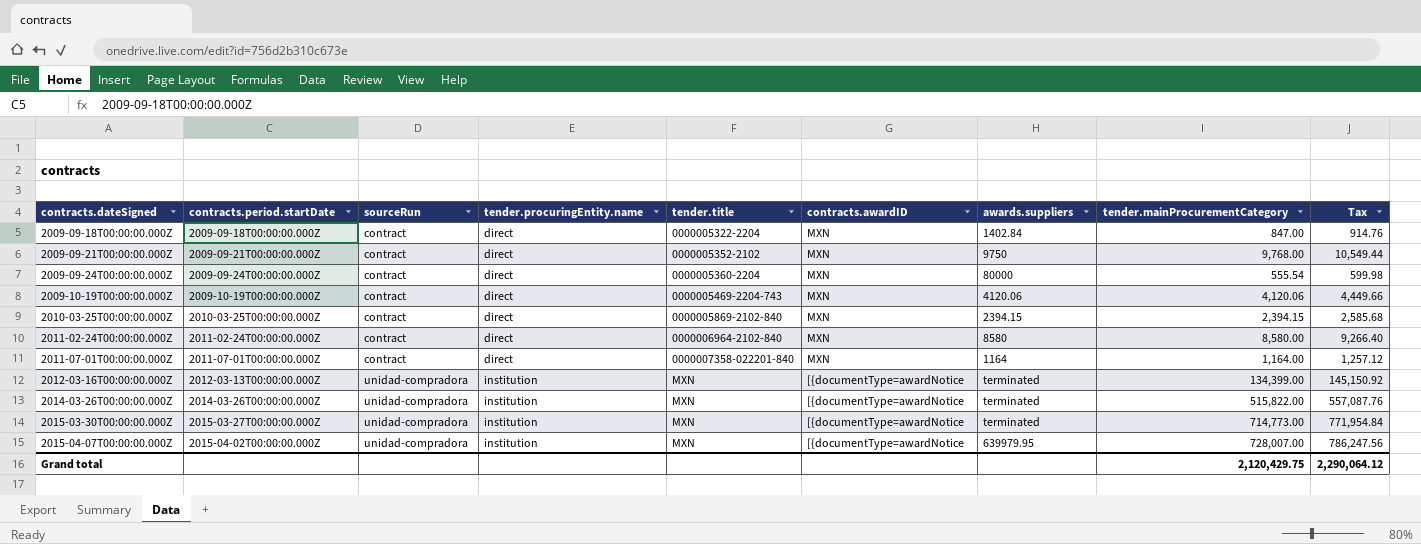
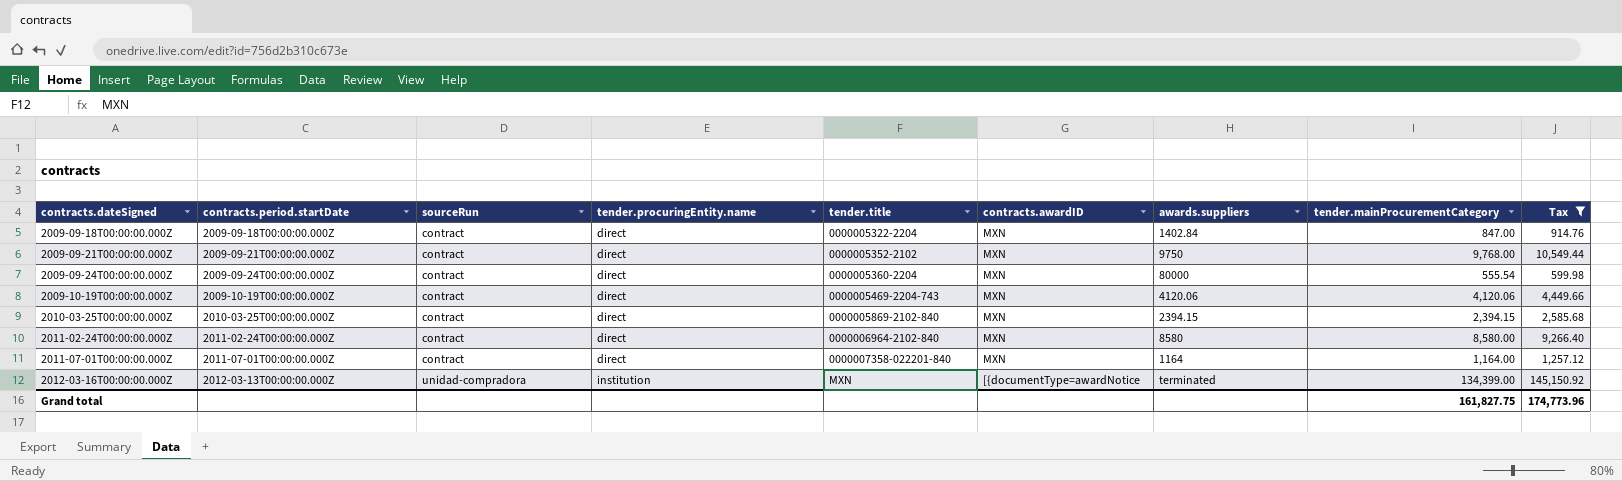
filter: none -> Tax <= 145,150.92
Grand total | tender.mainProcurementCategory: 2,120,429.75 -> 161,827.75
Grand total | Tax: 2,290,064.12 -> 174,773.96

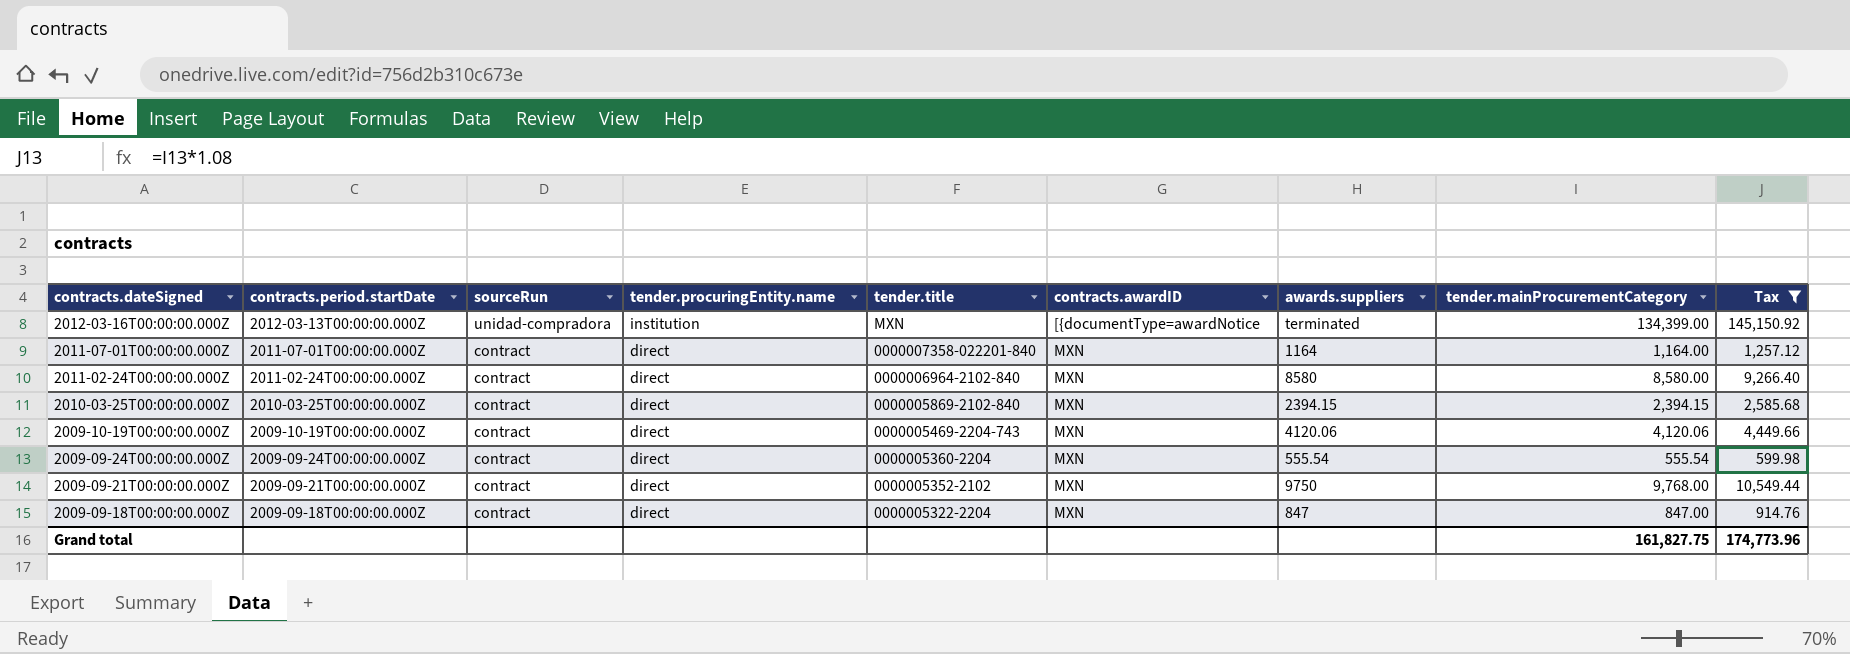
row order: contracts.dateSigned ascending -> contracts.dateSigned descending
2009-09-24T00:00:00.000Z | awards.suppliers: 80000 -> 555.54
2009-09-18T00:00:00.000Z | awards.suppliers: 1402.84 -> 847

